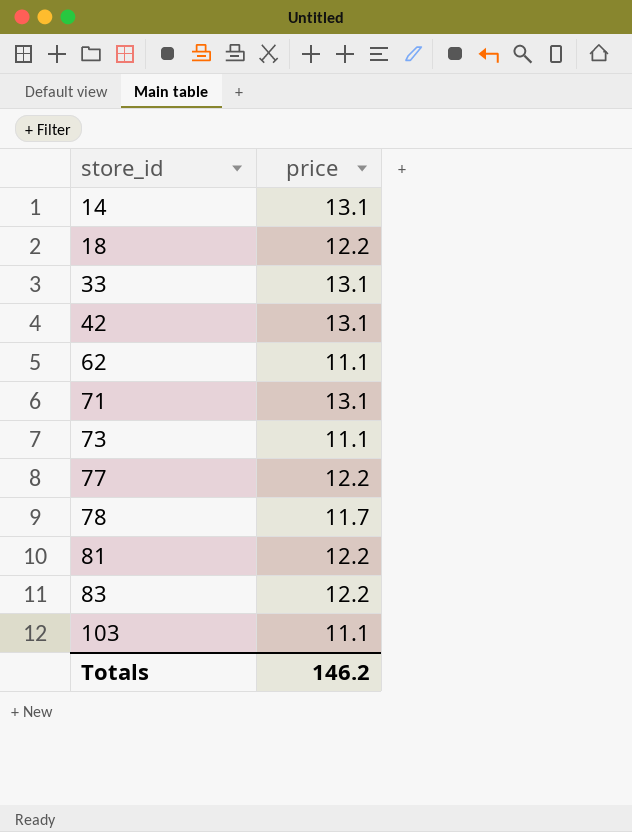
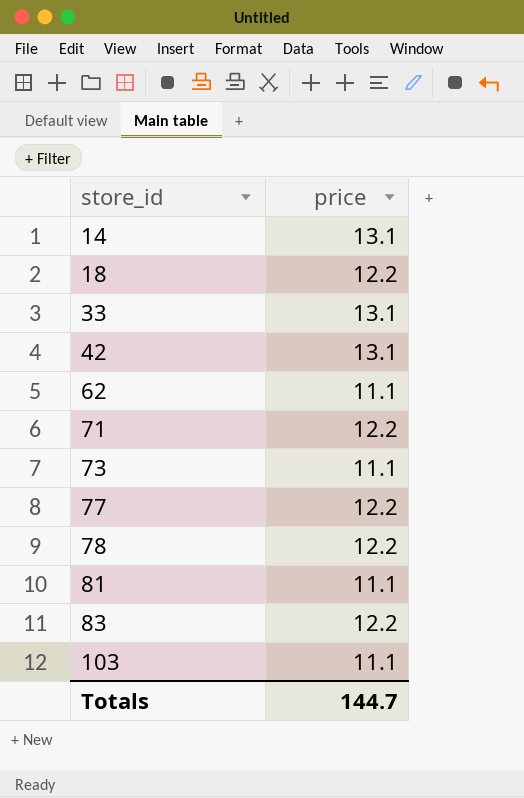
71 | price: 13.1 -> 12.2
78 | price: 11.7 -> 12.2
81 | price: 12.2 -> 11.1
Totals | price: 146.2 -> 144.7

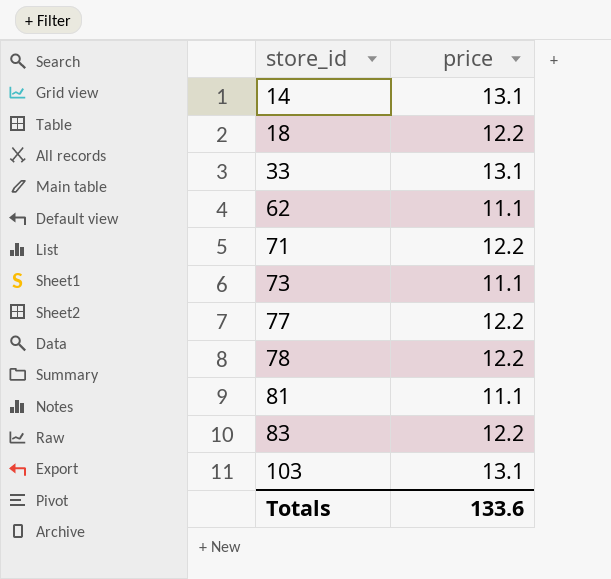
row 42: 13.1 -> none
103 | price: 11.1 -> 13.1
Totals | price: 144.7 -> 133.6

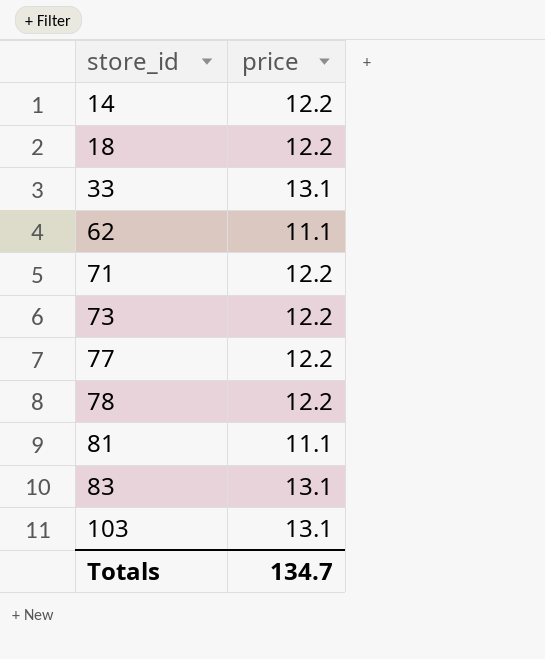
14 | price: 13.1 -> 12.2
73 | price: 11.1 -> 12.2
83 | price: 12.2 -> 13.1
Totals | price: 133.6 -> 134.7

